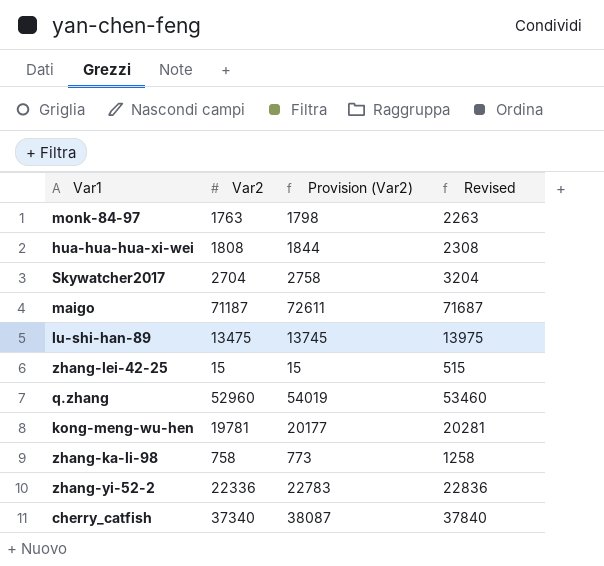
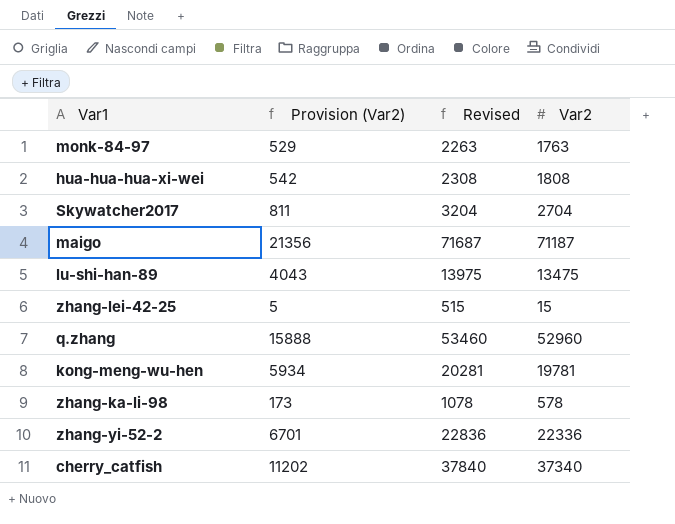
column Provision (Var2) | formula: [Var2] * 1.02 -> [Var2] * 0.3
column Var2 | position: 2 -> 4
zhang-ka-li-98 | Revised: 1258 -> 1078
zhang-ka-li-98 | Var2: 758 -> 578

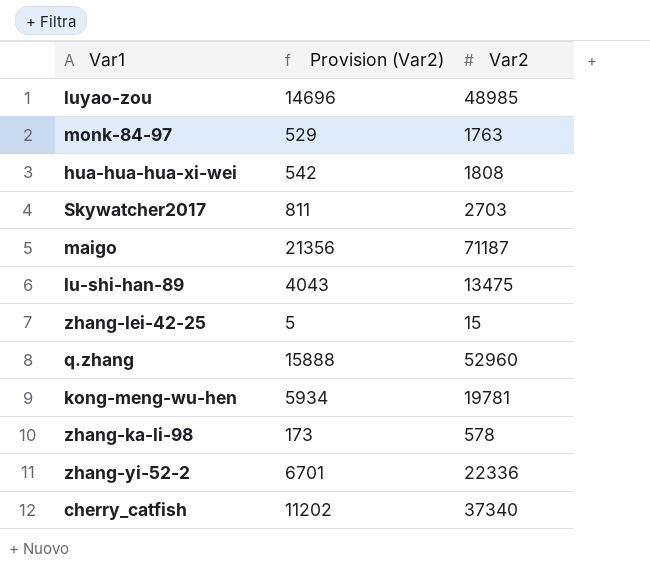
column Revised | formula: [Var2] + 500 -> none
row luyao-zou: none -> 14696 | 48985
Skywatcher2017 | Var2: 2704 -> 2703

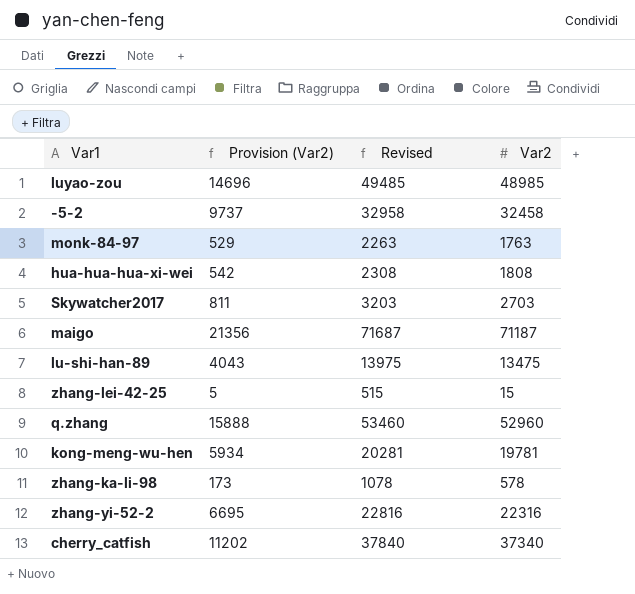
column Revised | formula: none -> [Var2] + 500
row -5-2: none -> 9737 | 32958 | 32458
zhang-yi-52-2 | Provision (Var2): 6701 -> 6695
zhang-yi-52-2 | Var2: 22336 -> 22316

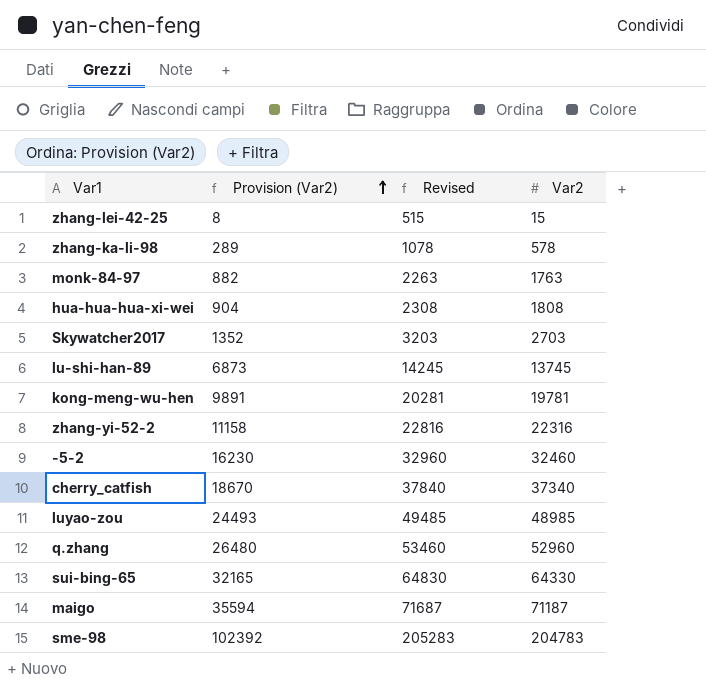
row order: none -> Provision (Var2) ascending
column Provision (Var2) | formula: [Var2] * 0.3 -> [Var2] * 0.5
lu-shi-han-89 | Revised: 13975 -> 14245
lu-shi-han-89 | Var2: 13475 -> 13745
-5-2 | Revised: 32958 -> 32960
-5-2 | Var2: 32458 -> 32460
row sui-bing-65: none -> 32165 | 64830 | 64330
row sme-98: none -> 102392 | 205283 | 204783

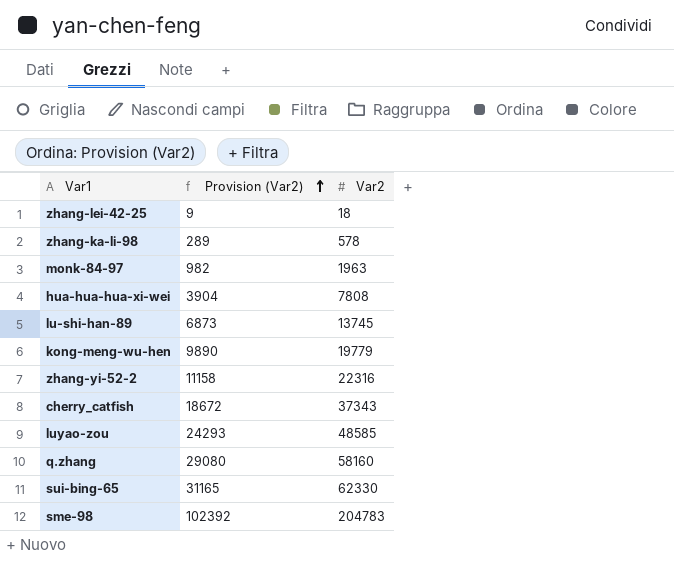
column Revised | formula: [Var2] + 500 -> none
row Skywatcher2017: 1352 | 3203 | 2703 -> none
row -5-2: 16230 | 32960 | 32460 -> none
row maigo: 35594 | 71687 | 71187 -> none
zhang-lei-42-25 | Provision (Var2): 8 -> 9
zhang-lei-42-25 | Var2: 15 -> 18
monk-84-97 | Provision (Var2): 882 -> 982
monk-84-97 | Var2: 1763 -> 1963
hua-hua-hua-xi-wei | Provision (Var2): 904 -> 3904
hua-hua-hua-xi-wei | Var2: 1808 -> 7808
kong-meng-wu-hen | Provision (Var2): 9891 -> 9890
kong-meng-wu-hen | Var2: 19781 -> 19779
cherry_catfish | Provision (Var2): 18670 -> 18672
cherry_catfish | Var2: 37340 -> 37343
luyao-zou | Provision (Var2): 24493 -> 24293
luyao-zou | Var2: 48985 -> 48585
q.zhang | Provision (Var2): 26480 -> 29080
q.zhang | Var2: 52960 -> 58160
sui-bing-65 | Provision (Var2): 32165 -> 31165
sui-bing-65 | Var2: 64330 -> 62330

